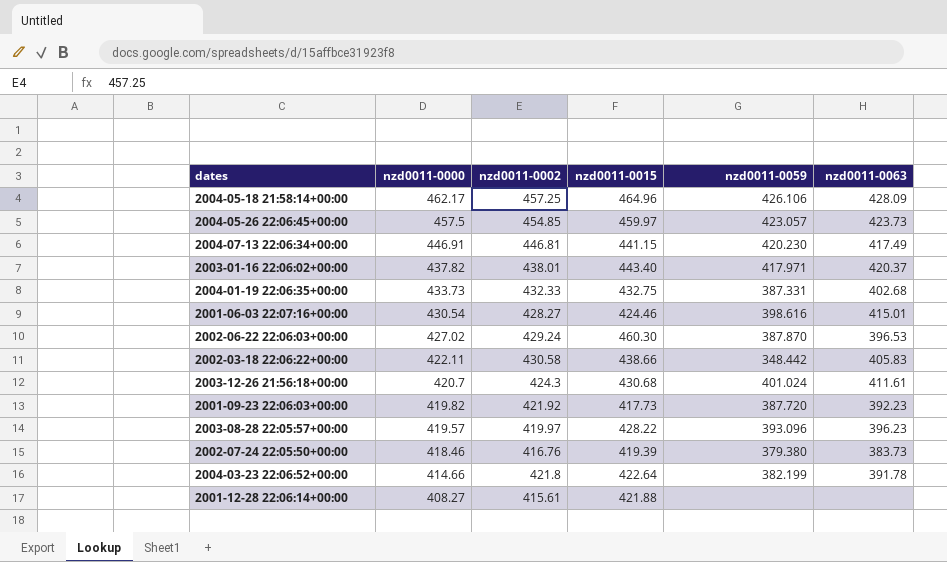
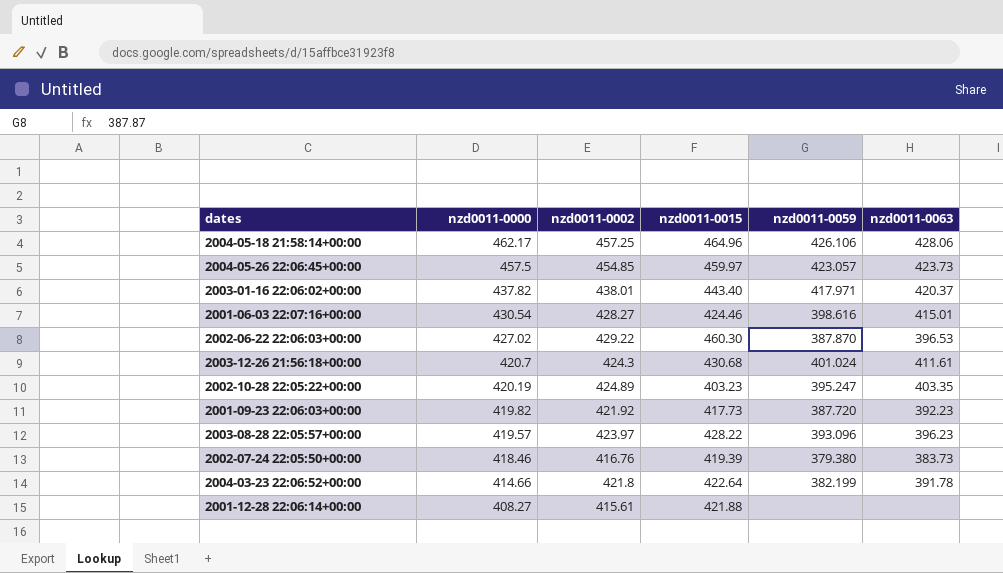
row 2004-07-13 22:06:34+00:00: 446.91 | 446.81 | 441.15 | 420.230 | 417.49 -> none
row 2004-01-19 22:06:35+00:00: 433.73 | 432.33 | 432.75 | 387.331 | 402.68 -> none
row 2002-03-18 22:06:22+00:00: 422.11 | 430.58 | 438.66 | 348.442 | 405.83 -> none
2004-05-18 21:58:14+00:00 | nzd0011-0063: 428.09 -> 428.06
2002-06-22 22:06:03+00:00 | nzd0011-0002: 429.24 -> 429.22
row 2002-10-28 22:05:22+00:00: none -> 420.19 | 424.89 | 403.23 | 395.247 | 403.35
2003-08-28 22:05:57+00:00 | nzd0011-0002: 419.97 -> 423.97

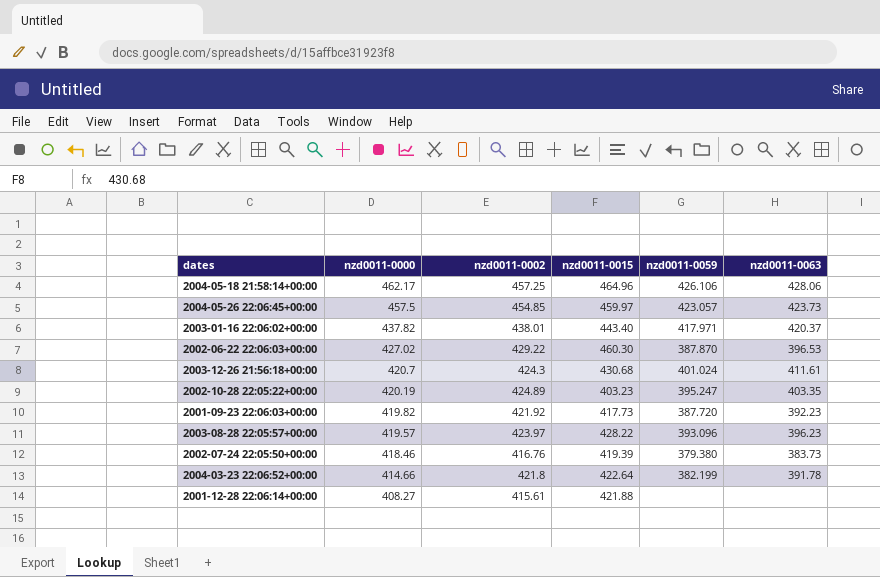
row 2001-06-03 22:07:16+00:00: 430.54 | 428.27 | 424.46 | 398.616 | 415.01 -> none

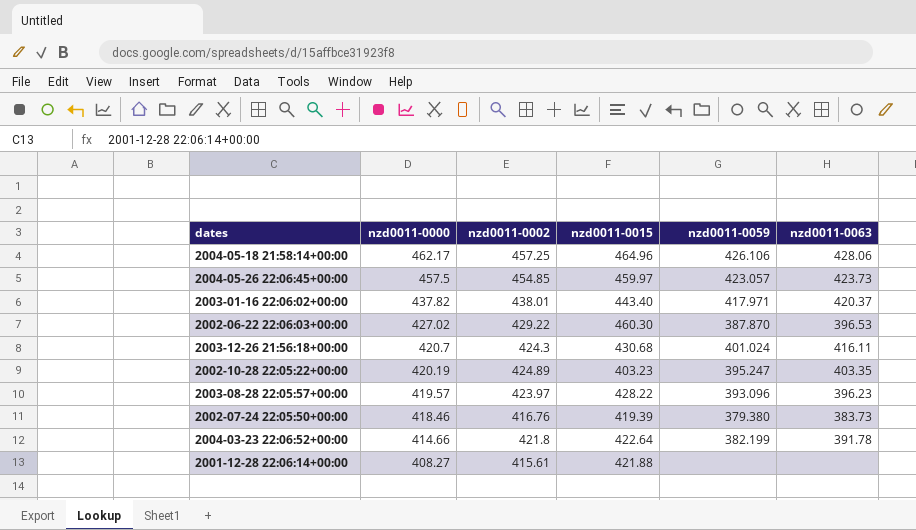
row 2001-09-23 22:06:03+00:00: 419.82 | 421.92 | 417.73 | 387.720 | 392.23 -> none
2003-12-26 21:56:18+00:00 | nzd0011-0063: 411.61 -> 416.11

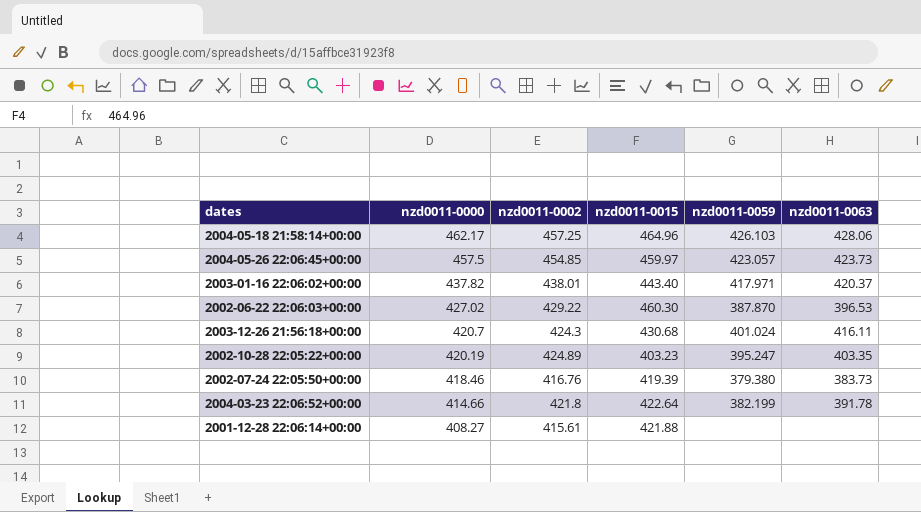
row 2003-08-28 22:05:57+00:00: 419.57 | 423.97 | 428.22 | 393.096 | 396.23 -> none
2004-05-18 21:58:14+00:00 | nzd0011-0059: 426.106 -> 426.103

